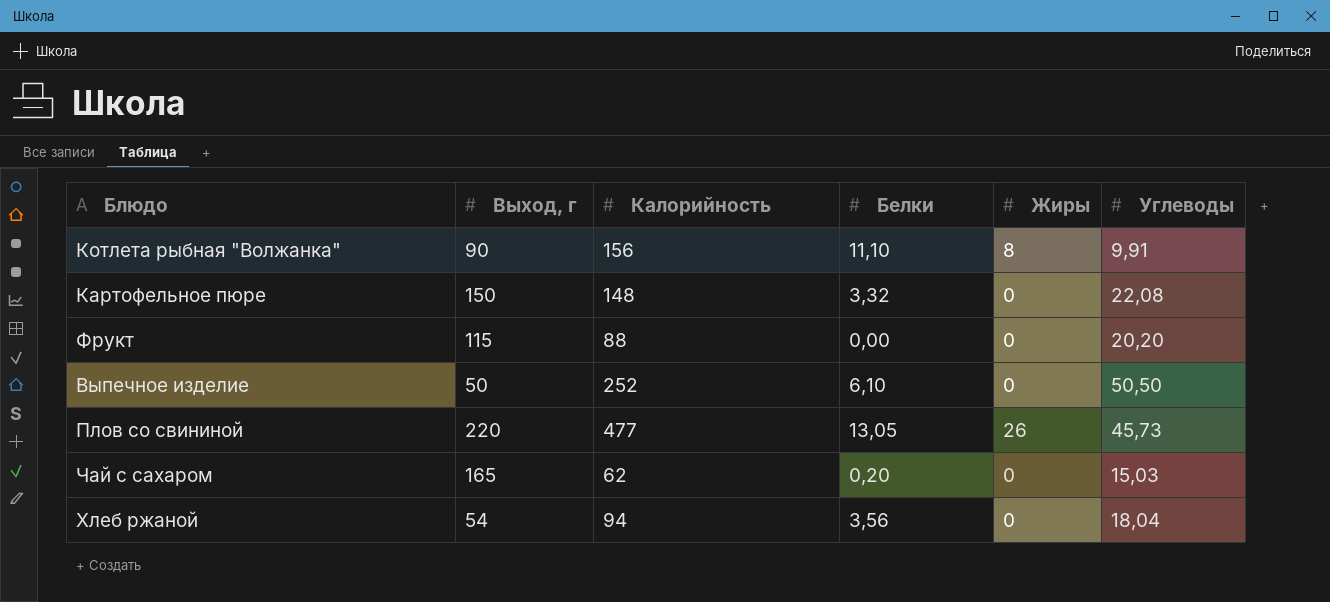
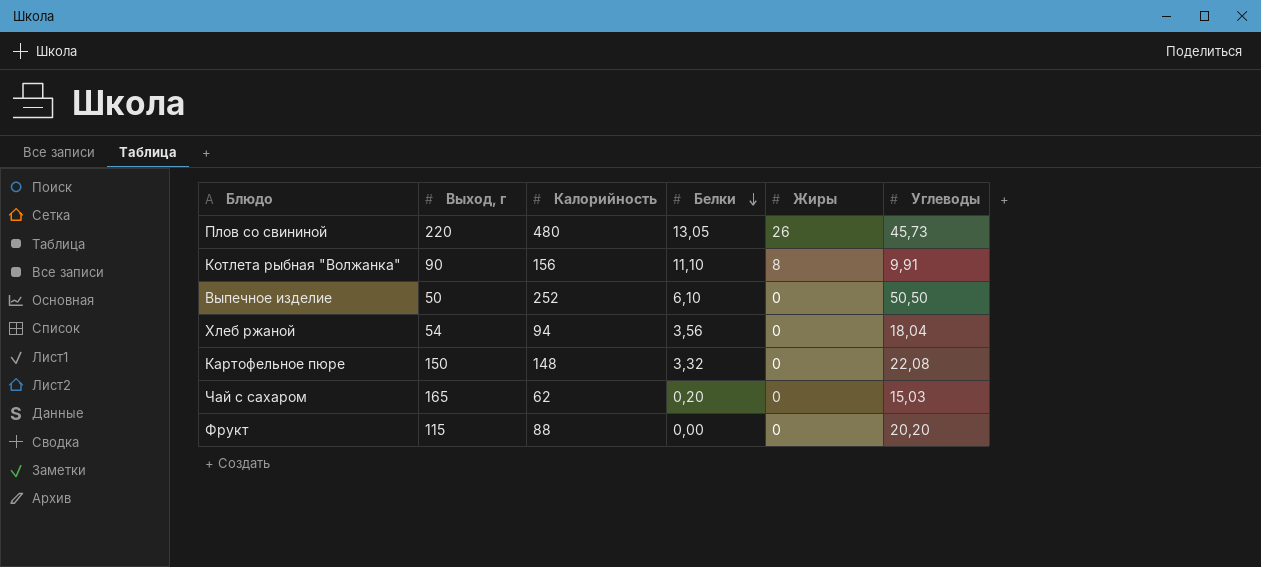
row order: none -> Белки descending
Плов со свининой | Калорийность: 477 -> 480

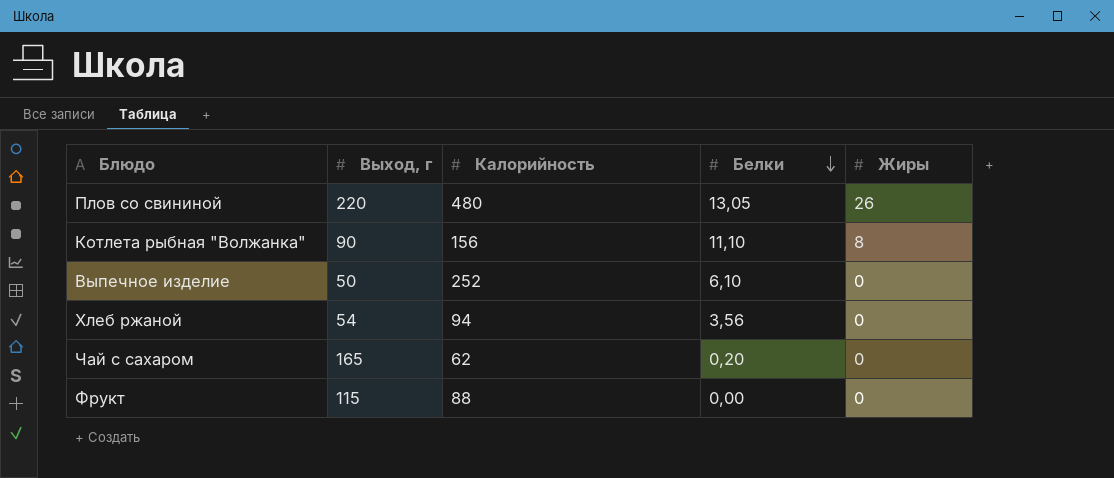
column Углеводы | position: 6 -> none
row Картофельное пюре: 150 | 148 | 3,32 | 0 | 22,08 -> none

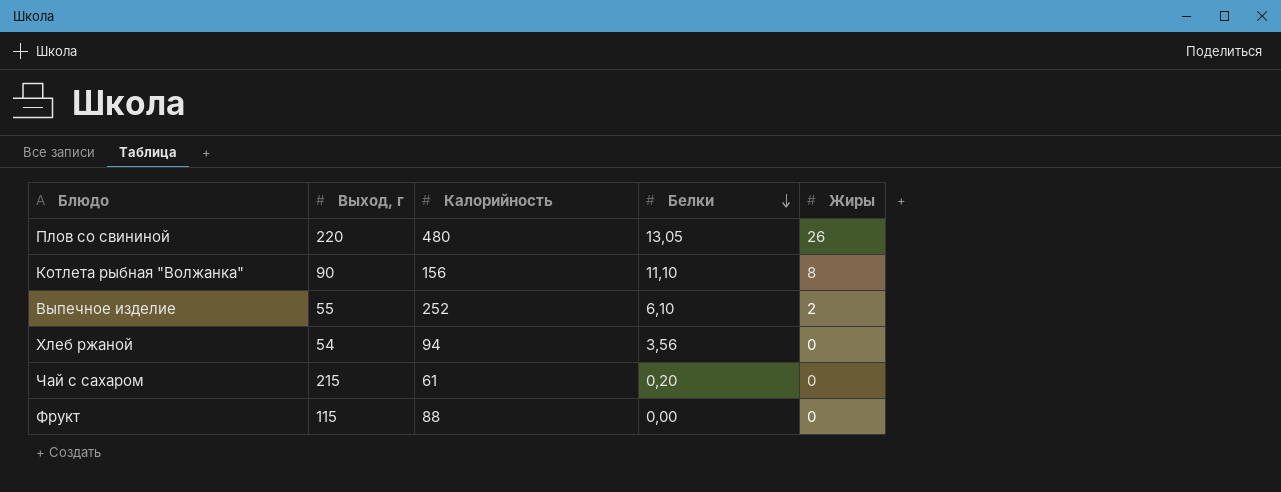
Выпечное изделие | Выход, г: 50 -> 55
Выпечное изделие | Жиры: 0 -> 2
Чай с сахаром | Выход, г: 165 -> 215
Чай с сахаром | Калорийность: 62 -> 61

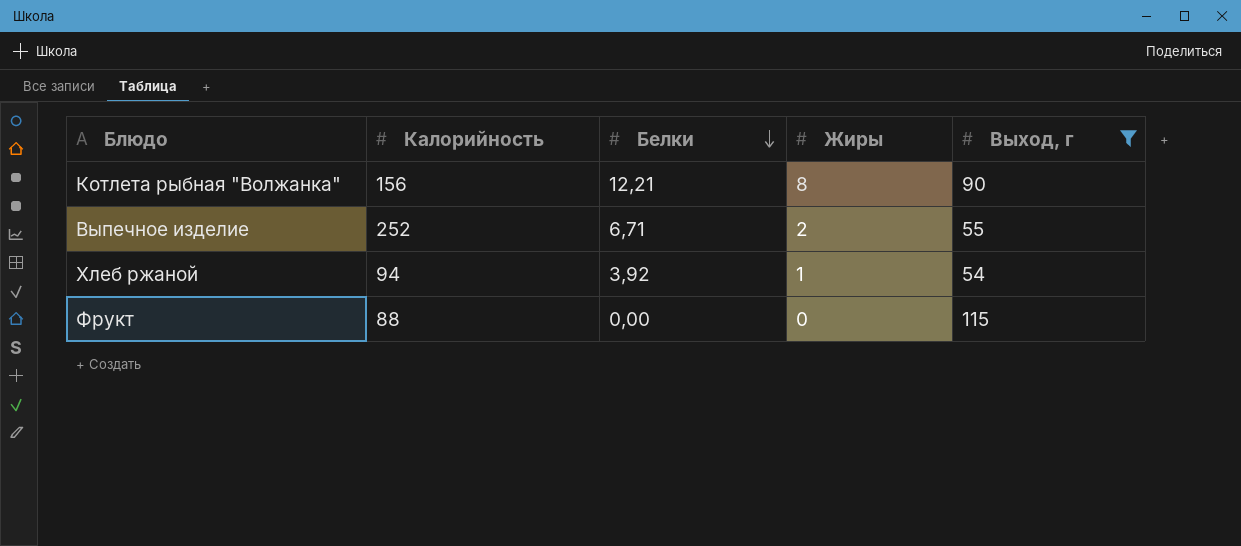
filter: none -> Выход, г <= 115
column Выход, г | position: 2 -> 5
Котлета рыбная "Волжанка" | Белки: 11,10 -> 12,21
Выпечное изделие | Белки: 6,10 -> 6,71
Хлеб ржаной | Белки: 3,56 -> 3,92
Хлеб ржаной | Жиры: 0 -> 1

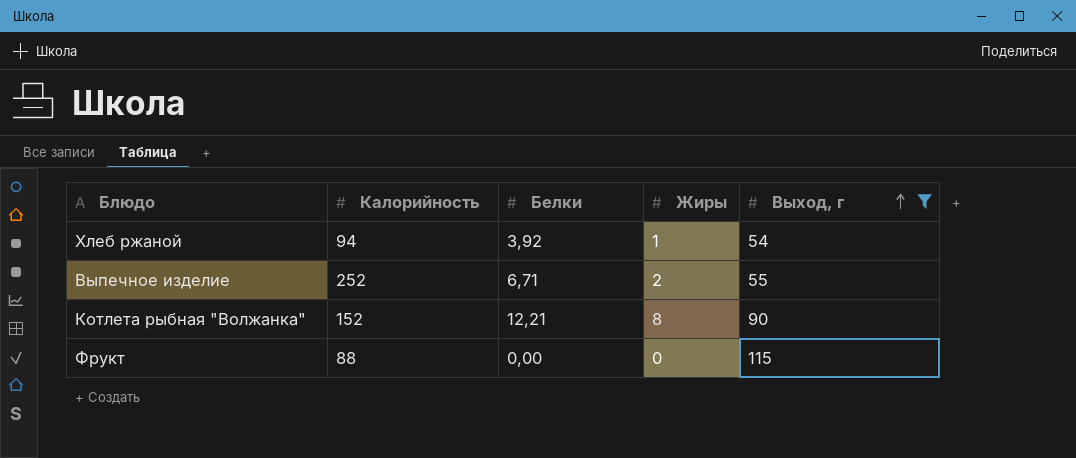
row order: Белки descending -> Выход, г ascending
Котлета рыбная "Волжанка" | Калорийность: 156 -> 152

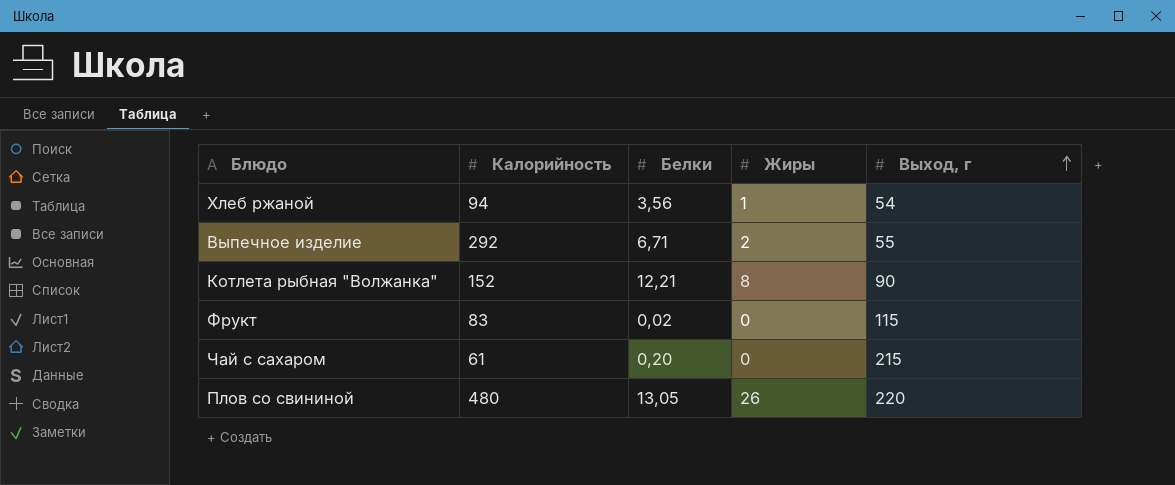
filter: Выход, г <= 115 -> none
Хлеб ржаной | Белки: 3,92 -> 3,56
Выпечное изделие | Калорийность: 252 -> 292
Фрукт | Калорийность: 88 -> 83
Фрукт | Белки: 0,00 -> 0,02

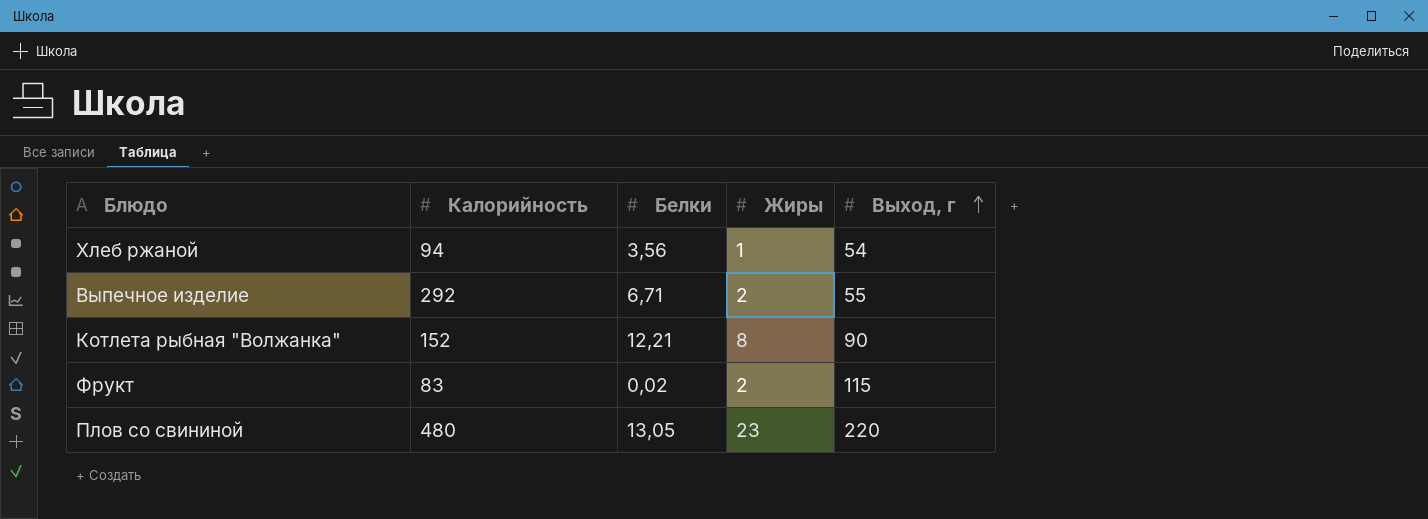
row Чай с сахаром: 61 | 0,20 | 0 | 215 -> none
Фрукт | Жиры: 0 -> 2
Плов со свининой | Жиры: 26 -> 23

